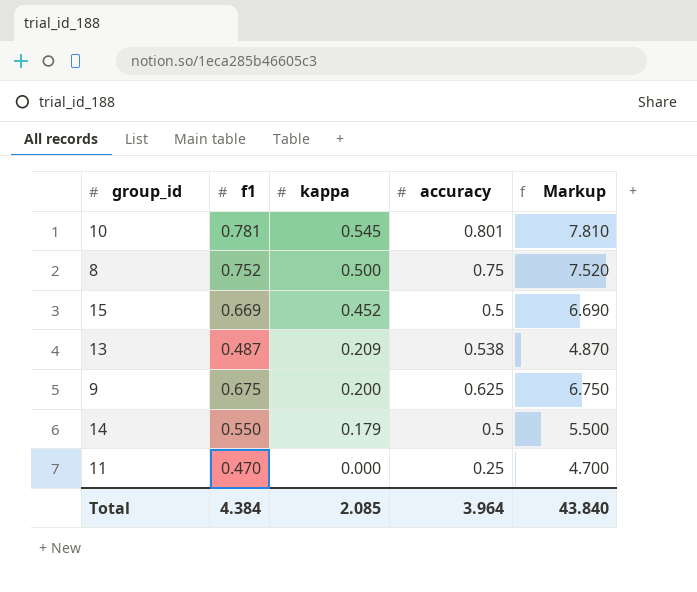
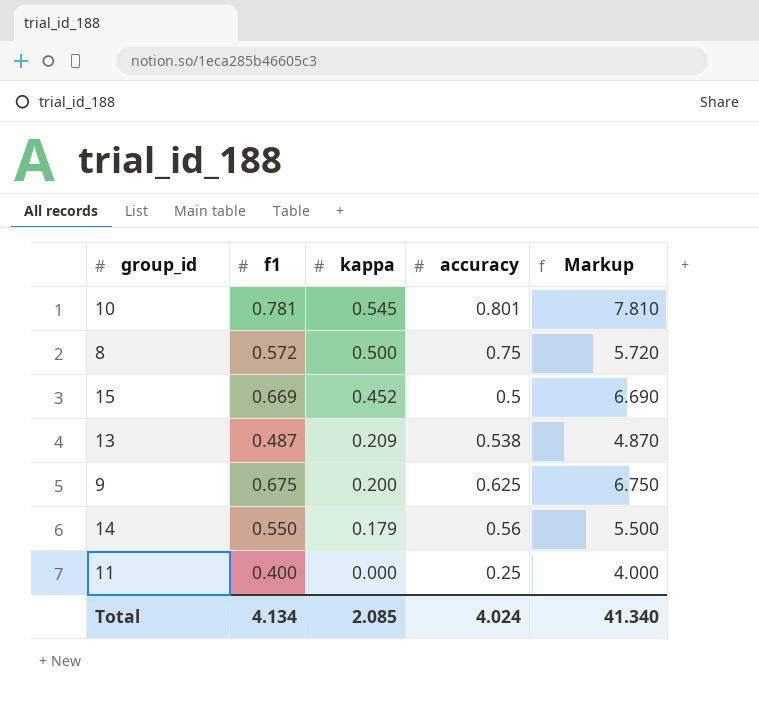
8 | f1: 0.752 -> 0.572
8 | Markup: 7.520 -> 5.720
14 | accuracy: 0.5 -> 0.56
11 | f1: 0.470 -> 0.400
11 | Markup: 4.700 -> 4.000
Total | f1: 4.384 -> 4.134
Total | accuracy: 3.964 -> 4.024
Total | Markup: 43.840 -> 41.340

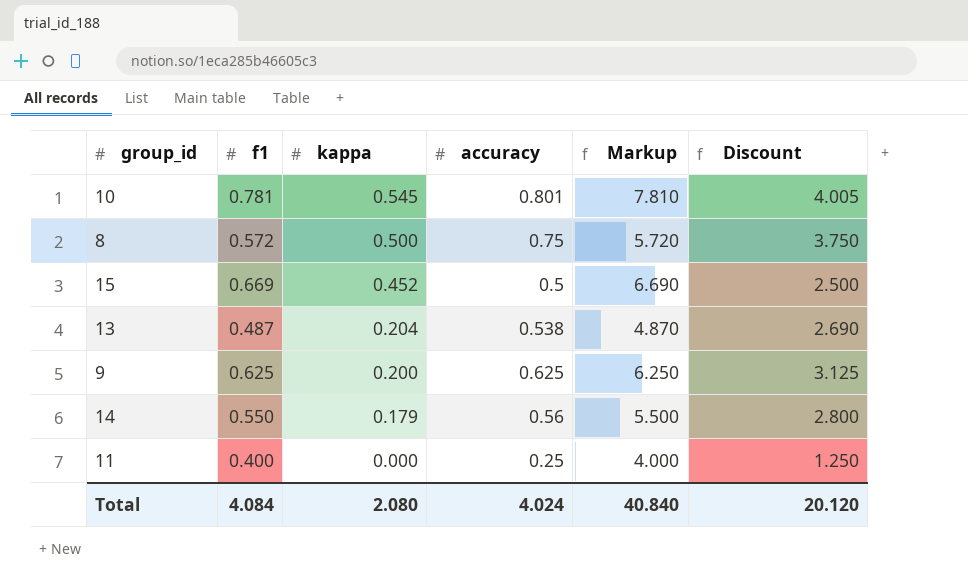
column Discount | formula: none -> [accuracy] * 5
13 | kappa: 0.209 -> 0.204
9 | f1: 0.675 -> 0.625
9 | Markup: 6.750 -> 6.250
Total | f1: 4.134 -> 4.084
Total | kappa: 2.085 -> 2.080
Total | Markup: 41.340 -> 40.840

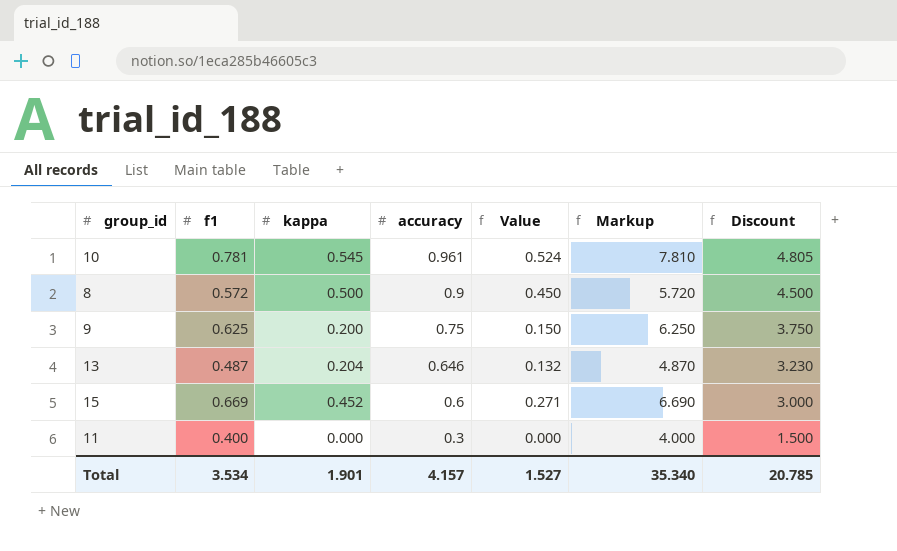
row order: kappa descending -> accuracy descending
column Value | formula: none -> [kappa] * [accuracy]
row 14: 0.550 | 0.179 | 0.56 | 5.500 | 2.800 -> none
10 | accuracy: 0.801 -> 0.961
10 | Discount: 4.005 -> 4.805
8 | accuracy: 0.75 -> 0.9
8 | Discount: 3.750 -> 4.500
9 | accuracy: 0.625 -> 0.75
9 | Discount: 3.125 -> 3.750
13 | accuracy: 0.538 -> 0.646
13 | Discount: 2.690 -> 3.230
15 | accuracy: 0.5 -> 0.6
15 | Discount: 2.500 -> 3.000
11 | accuracy: 0.25 -> 0.3
11 | Discount: 1.250 -> 1.500
Total | f1: 4.084 -> 3.534
Total | kappa: 2.080 -> 1.901
Total | accuracy: 4.024 -> 4.157
Total | Markup: 40.840 -> 35.340
Total | Discount: 20.120 -> 20.785

